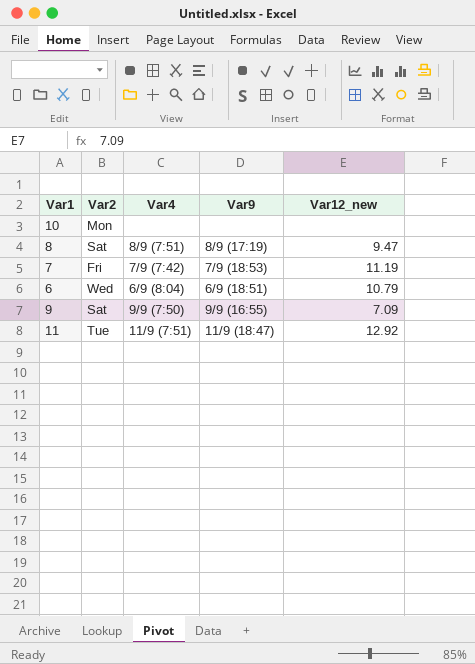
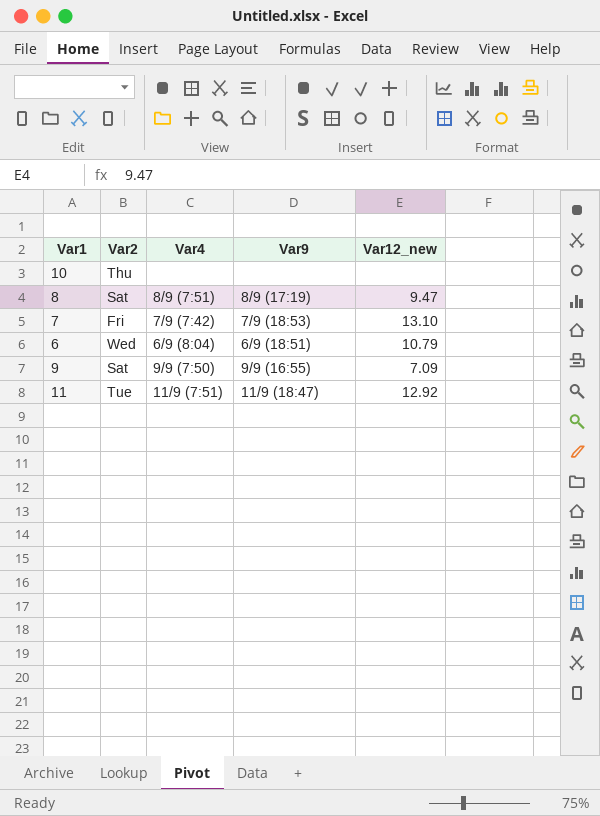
10 | Var2: Mon -> Thu
7 | Var12_new: 11.19 -> 13.10

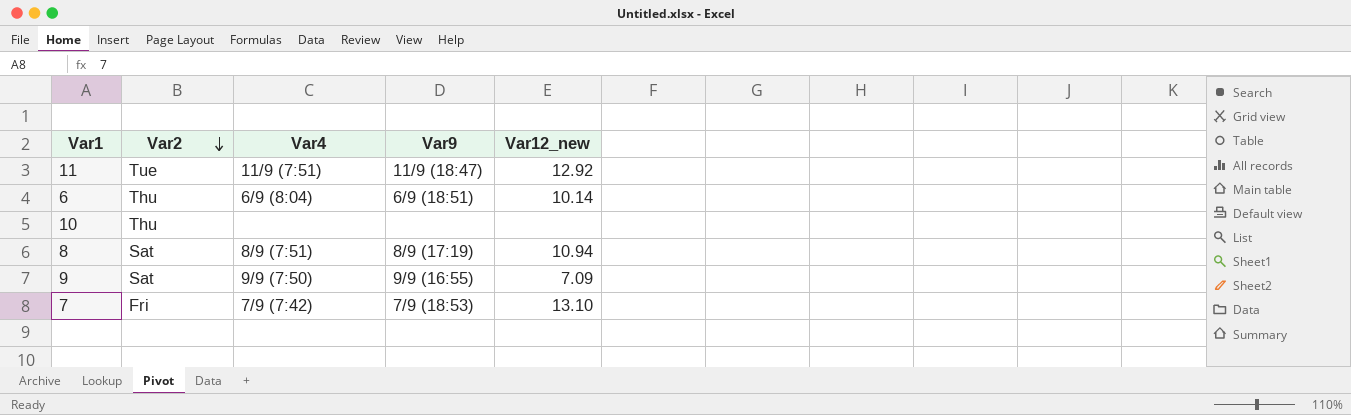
row order: none -> Var2 descending
6 | Var2: Wed -> Thu
6 | Var12_new: 10.79 -> 10.14
8 | Var12_new: 9.47 -> 10.94

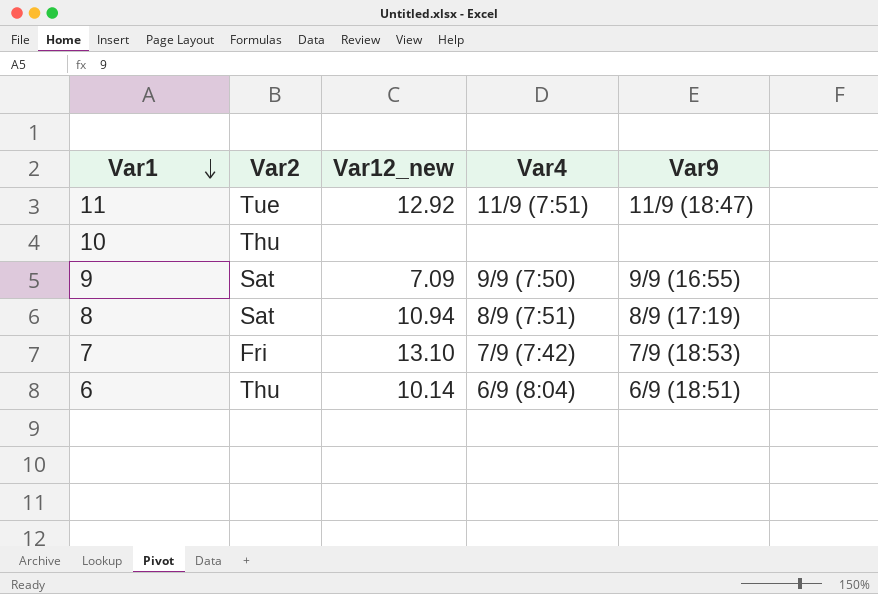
row order: Var2 descending -> Var1 descending
column Var12_new | position: 5 -> 3

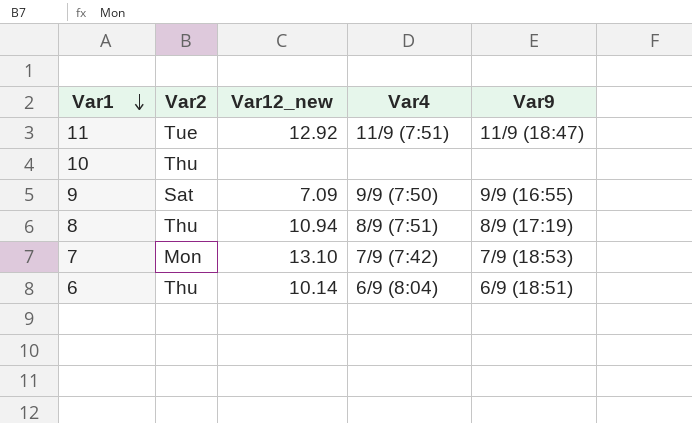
8 | Var2: Sat -> Thu
7 | Var2: Fri -> Mon

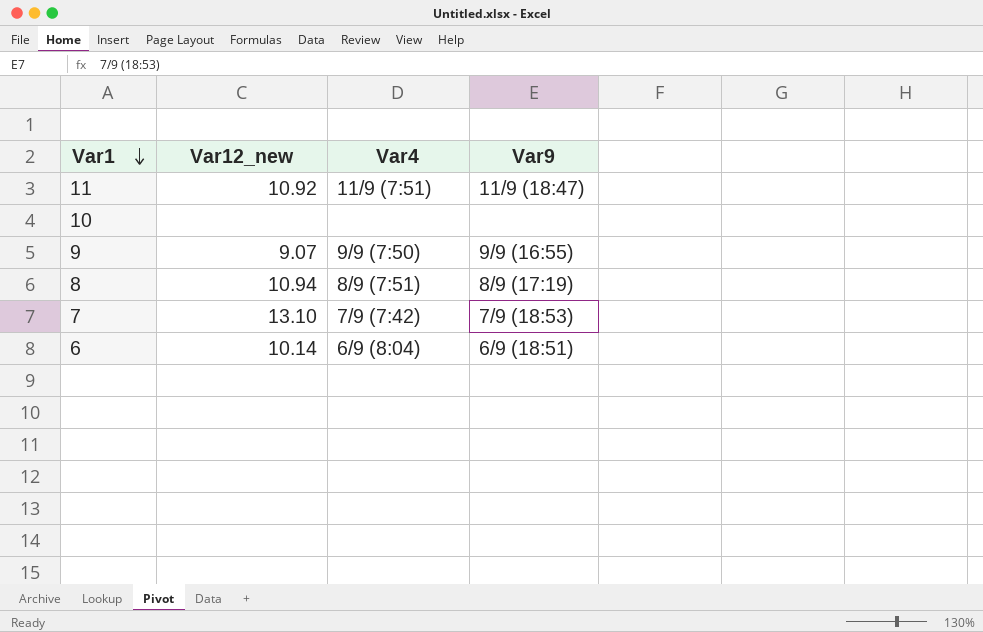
column Var2 | position: 2 -> none
11 | Var12_new: 12.92 -> 10.92
9 | Var12_new: 7.09 -> 9.07

